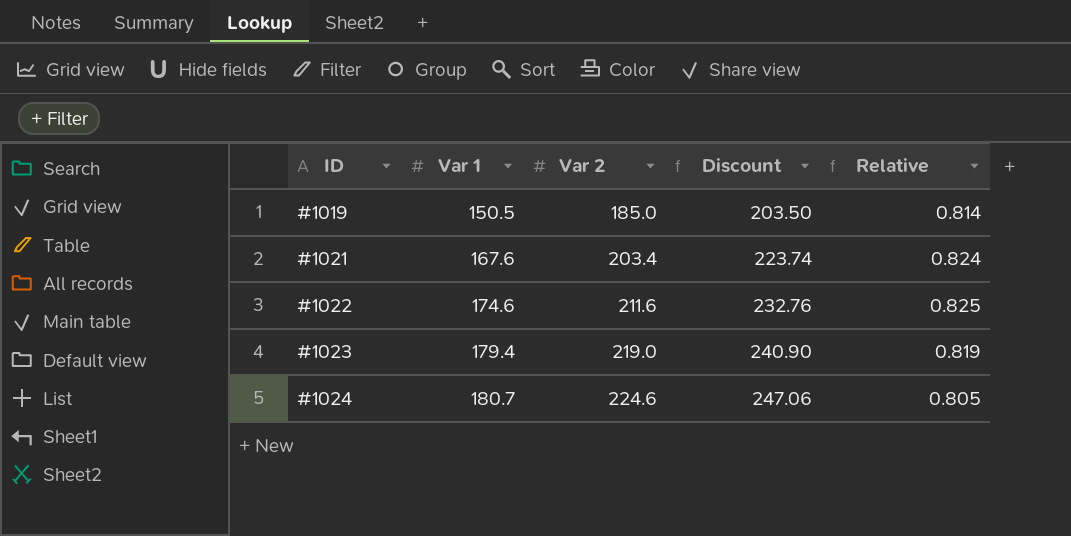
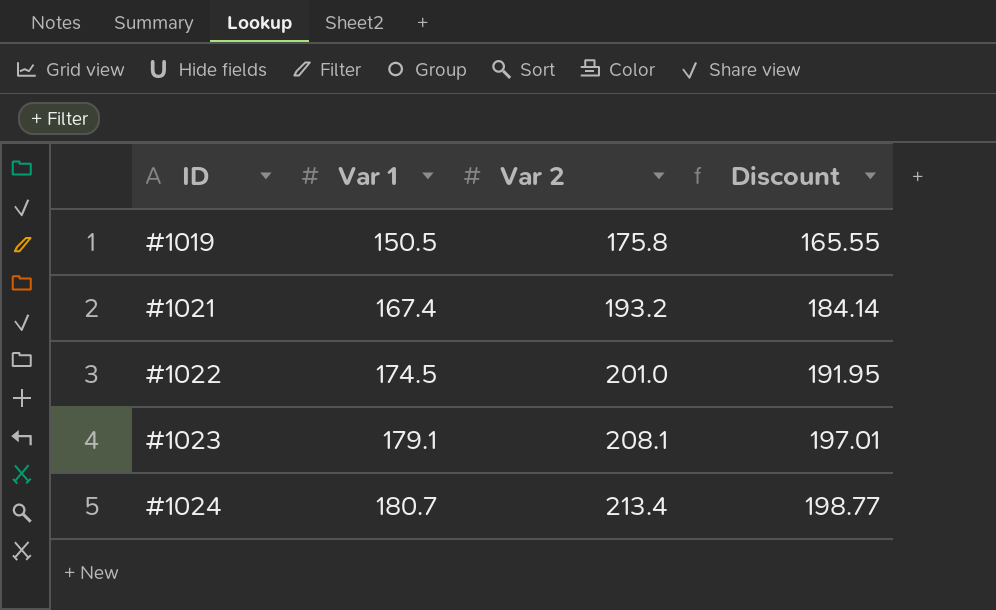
column Relative | formula: [Var 1] / [Var 2] -> none
column Discount | formula: [Var 2] * 1.1 -> [Var 1] * 1.1
#1019 | Var 2: 185.0 -> 175.8
#1021 | Var 1: 167.6 -> 167.4
#1021 | Var 2: 203.4 -> 193.2
#1022 | Var 1: 174.6 -> 174.5
#1022 | Var 2: 211.6 -> 201.0
#1023 | Var 1: 179.4 -> 179.1
#1023 | Var 2: 219.0 -> 208.1
#1024 | Var 2: 224.6 -> 213.4

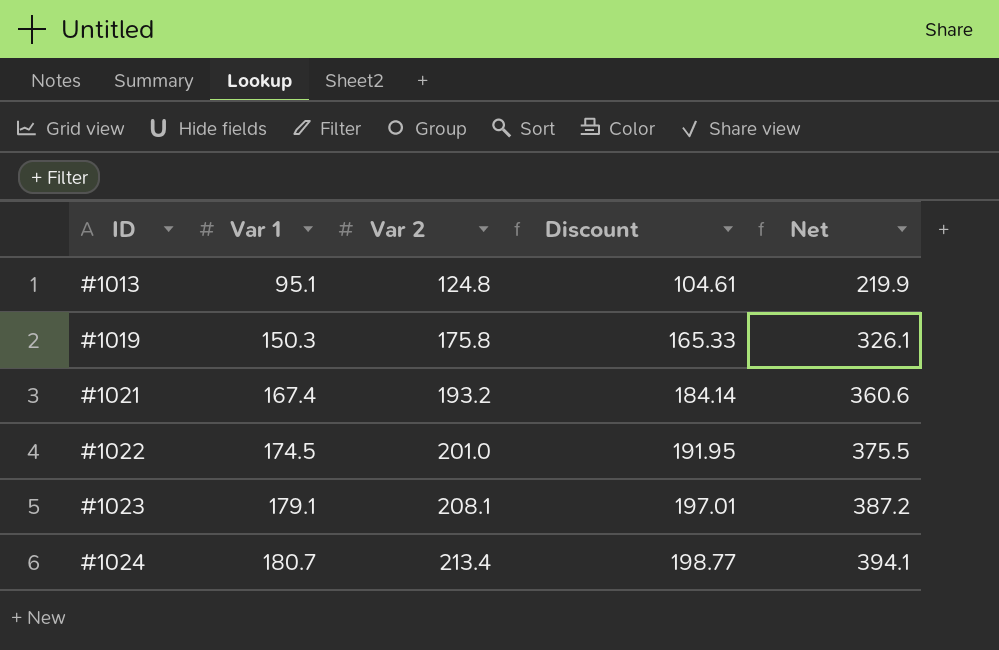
column Net | formula: none -> [Var 1] + [Var 2]
row #1013: none -> 95.1 | 124.8 | 104.61 | 219.9
#1019 | Var 1: 150.5 -> 150.3
#1019 | Discount: 165.55 -> 165.33

